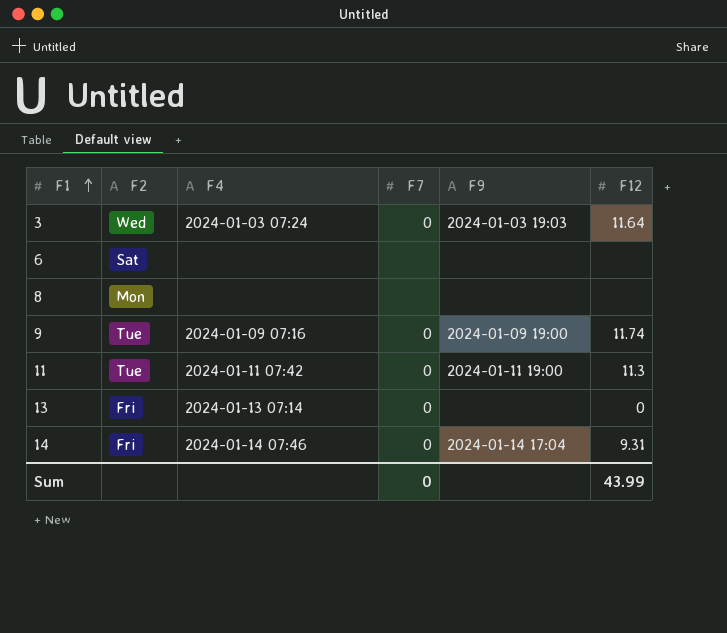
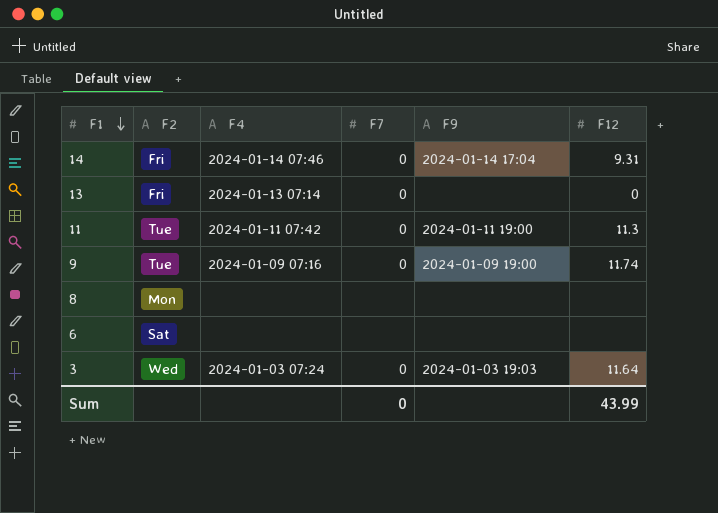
row order: F1 ascending -> F1 descending

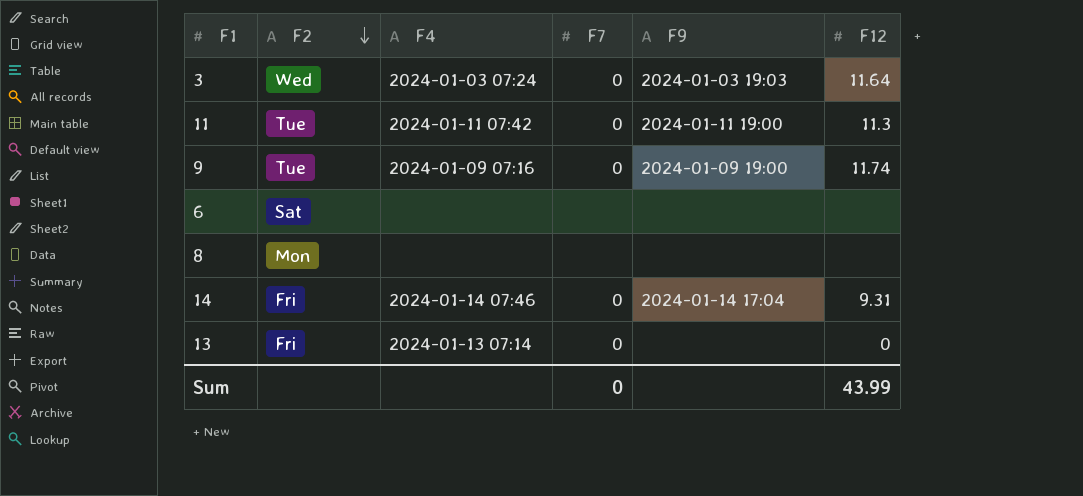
row order: F1 descending -> F2 descending

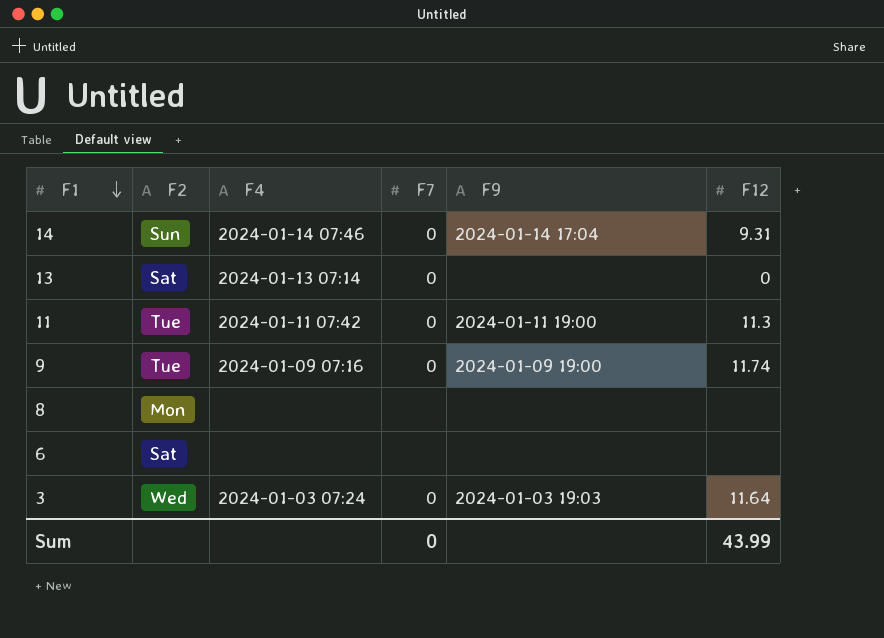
row order: F2 descending -> F1 descending
14 | F2: Fri -> Sun
13 | F2: Fri -> Sat

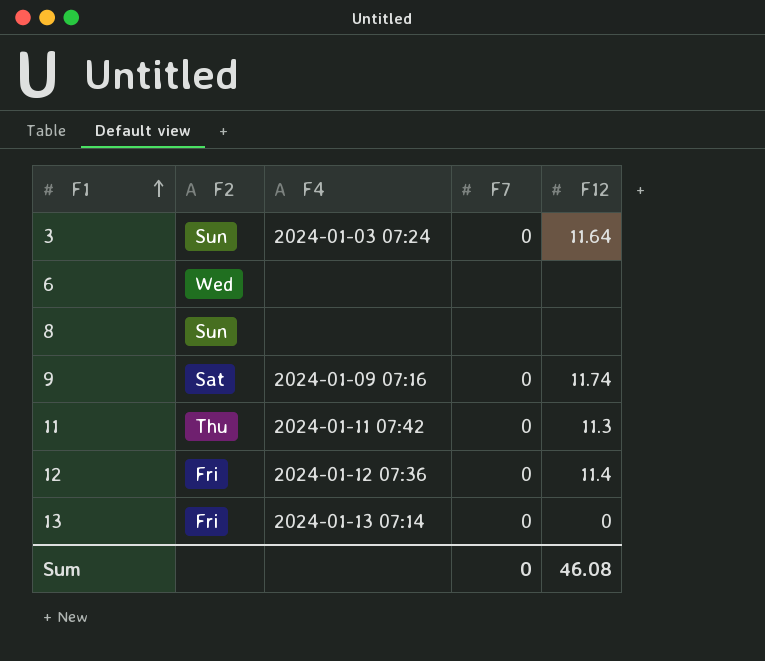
row order: F1 descending -> F1 ascending
column F9 | position: 5 -> none
row 14: Sun | 2024-01-14 07:46 | 0 | 2024-01-14 17:04 | 9.31 -> none
3 | F2: Wed -> Sun
6 | F2: Sat -> Wed
8 | F2: Mon -> Sun
9 | F2: Tue -> Sat
11 | F2: Tue -> Thu
row 12: none -> Fri | 2024-01-12 07:36 | 0 | 11.4
13 | F2: Sat -> Fri
Sum | F12: 43.99 -> 46.08

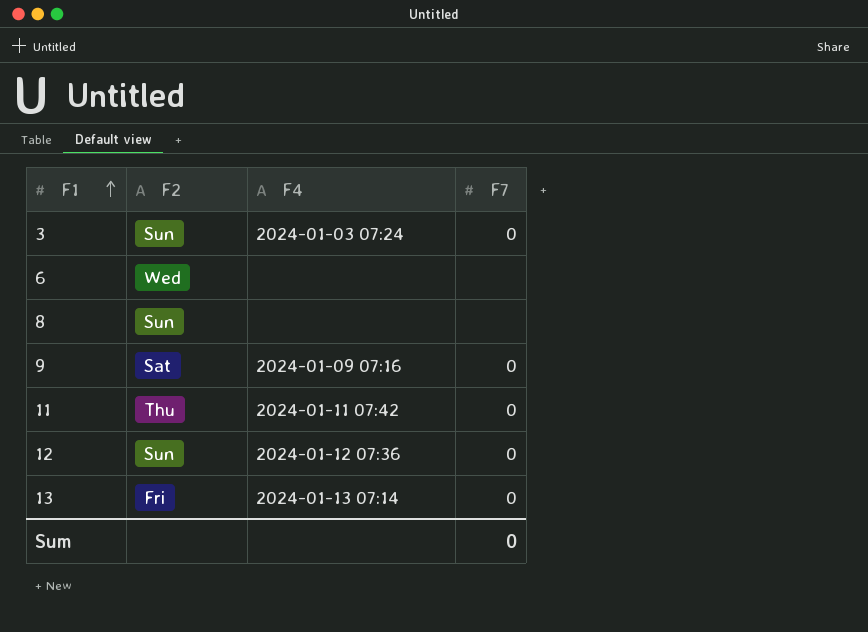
column F12 | position: 5 -> none
12 | F2: Fri -> Sun

